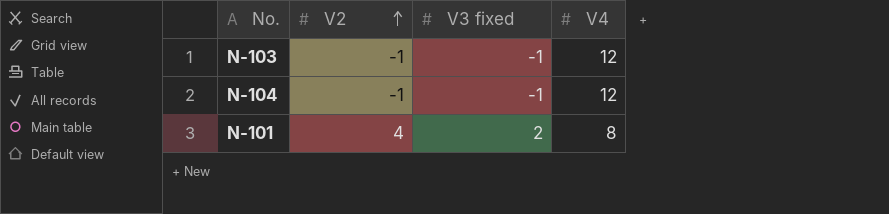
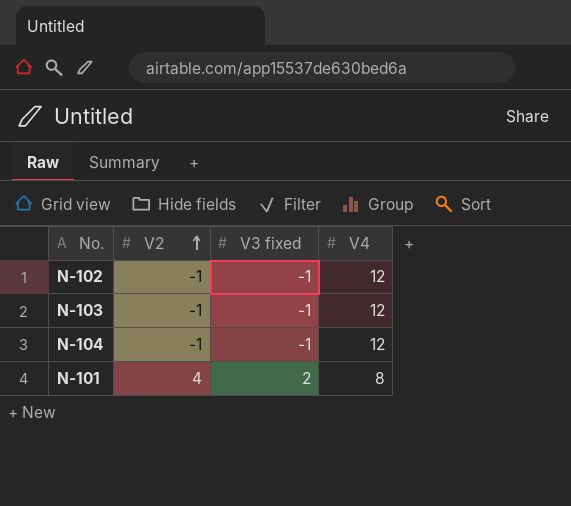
row N-102: none -> -1 | -1 | 12

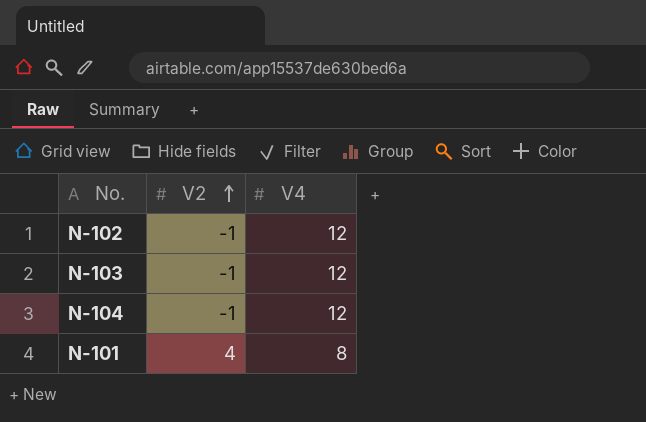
column V3 fixed | position: 3 -> none

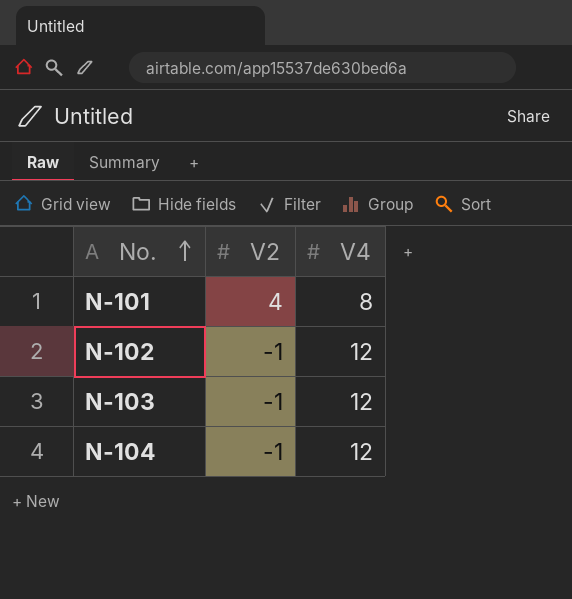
row order: V2 ascending -> No. ascending

